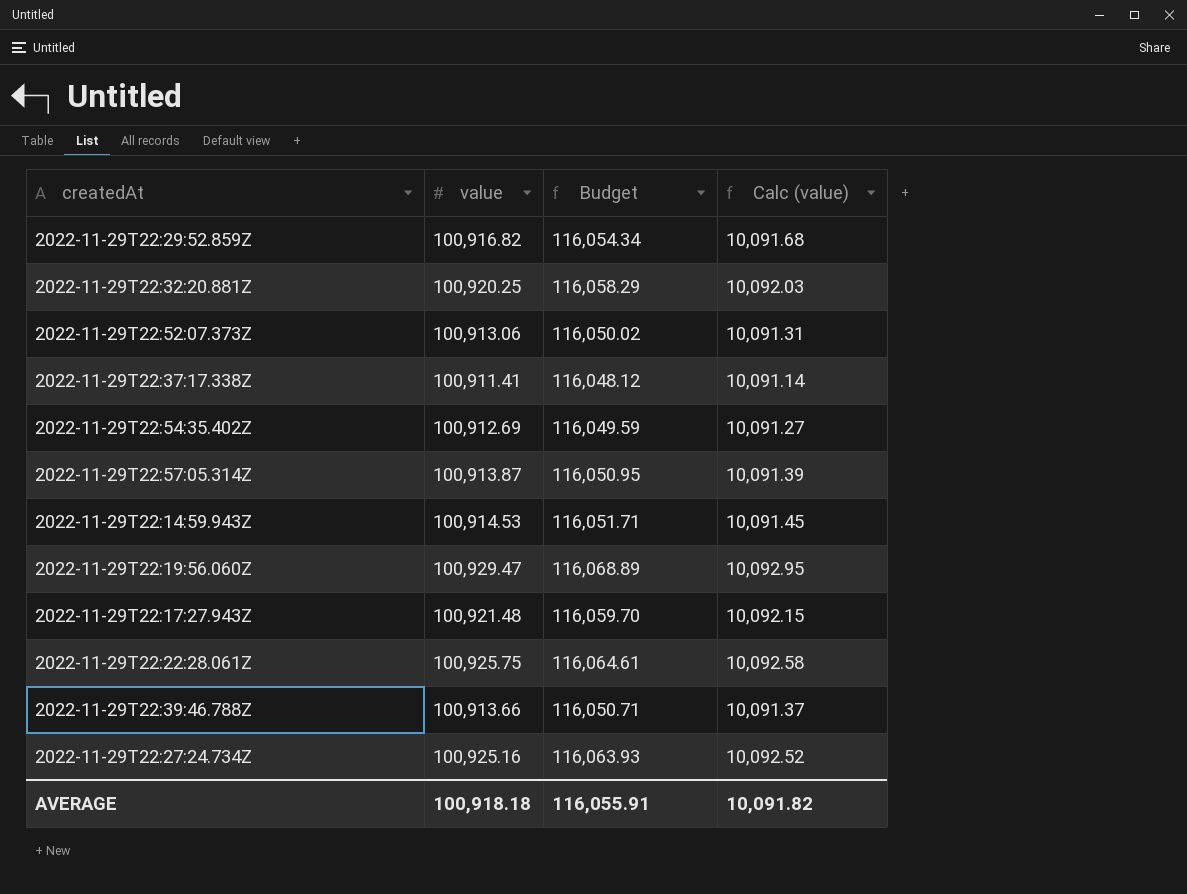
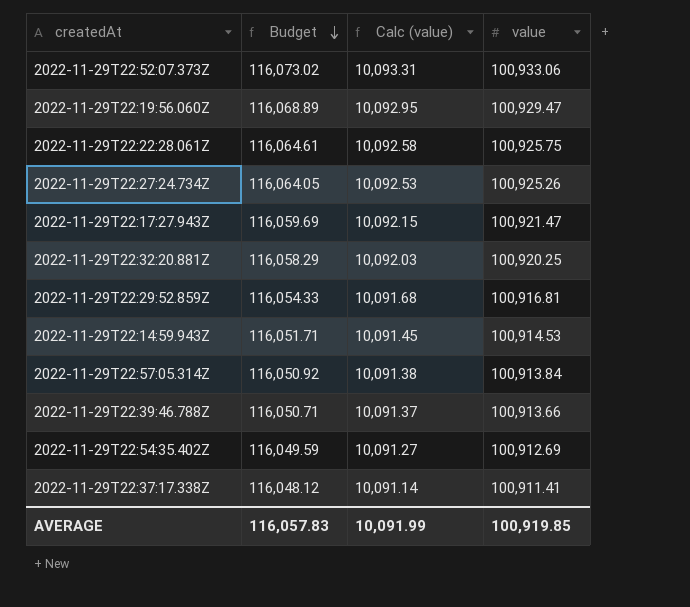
row order: none -> Budget descending
column value | position: 2 -> 4
2022-11-29T22:52:07.373Z | Budget: 116,050.02 -> 116,073.02
2022-11-29T22:52:07.373Z | Calc (value): 10,091.31 -> 10,093.31
2022-11-29T22:52:07.373Z | value: 100,913.06 -> 100,933.06
2022-11-29T22:27:24.734Z | Budget: 116,063.93 -> 116,064.05
2022-11-29T22:27:24.734Z | Calc (value): 10,092.52 -> 10,092.53
2022-11-29T22:27:24.734Z | value: 100,925.16 -> 100,925.26
2022-11-29T22:17:27.943Z | Budget: 116,059.70 -> 116,059.69
2022-11-29T22:17:27.943Z | value: 100,921.48 -> 100,921.47
2022-11-29T22:29:52.859Z | Budget: 116,054.34 -> 116,054.33
2022-11-29T22:29:52.859Z | value: 100,916.82 -> 100,916.81
2022-11-29T22:57:05.314Z | Budget: 116,050.95 -> 116,050.92
2022-11-29T22:57:05.314Z | Calc (value): 10,091.39 -> 10,091.38
2022-11-29T22:57:05.314Z | value: 100,913.87 -> 100,913.84
AVERAGE | Budget: 116,055.91 -> 116,057.83
AVERAGE | Calc (value): 10,091.82 -> 10,091.99
AVERAGE | value: 100,918.18 -> 100,919.85

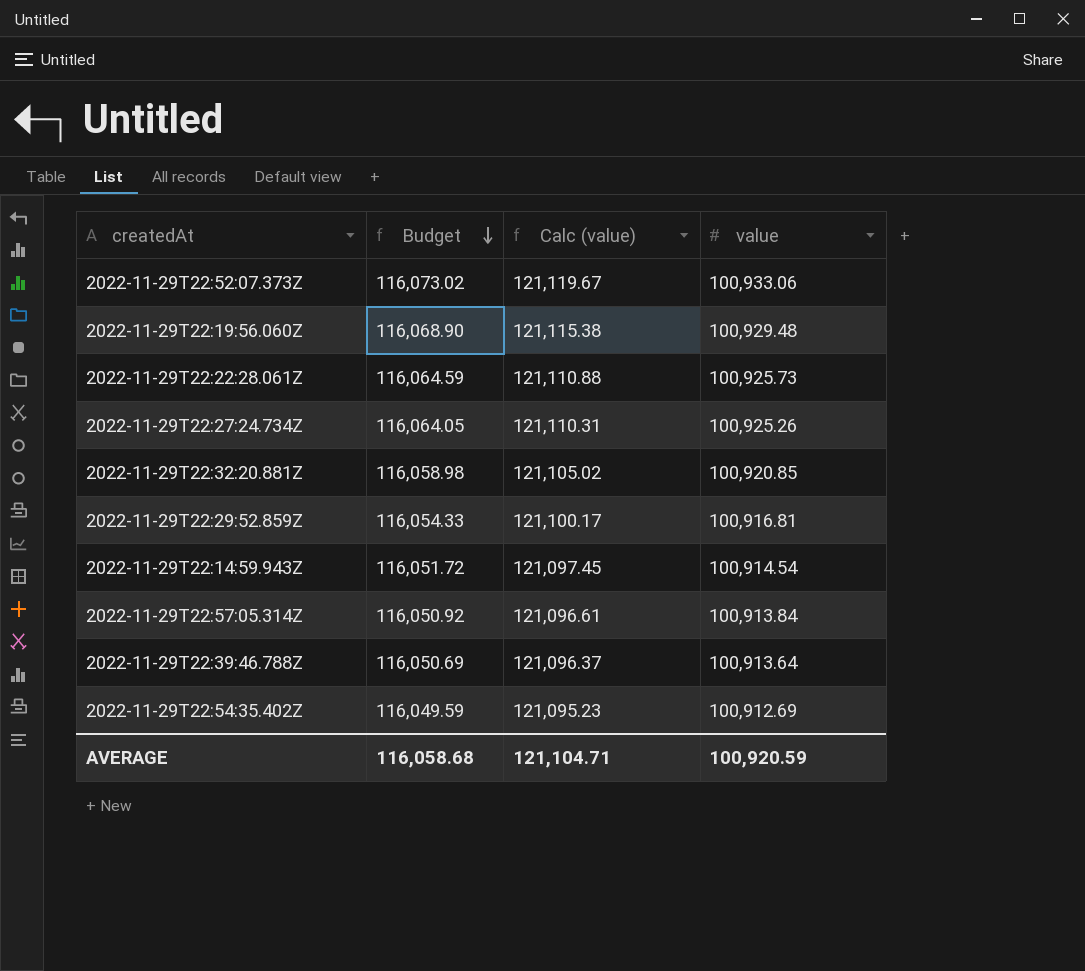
column Calc (value) | formula: [value] * 0.1 -> [value] * 1.2
row 2022-11-29T22:17:27.943Z: 116,059.69 | 10,092.15 | 100,921.47 -> none
row 2022-11-29T22:37:17.338Z: 116,048.12 | 10,091.14 | 100,911.41 -> none
2022-11-29T22:19:56.060Z | Budget: 116,068.89 -> 116,068.90
2022-11-29T22:19:56.060Z | value: 100,929.47 -> 100,929.48
2022-11-29T22:22:28.061Z | Budget: 116,064.61 -> 116,064.59
2022-11-29T22:22:28.061Z | value: 100,925.75 -> 100,925.73
2022-11-29T22:32:20.881Z | Budget: 116,058.29 -> 116,058.98
2022-11-29T22:32:20.881Z | value: 100,920.25 -> 100,920.85
2022-11-29T22:14:59.943Z | Budget: 116,051.71 -> 116,051.72
2022-11-29T22:14:59.943Z | value: 100,914.53 -> 100,914.54
2022-11-29T22:39:46.788Z | Budget: 116,050.71 -> 116,050.69
2022-11-29T22:39:46.788Z | value: 100,913.66 -> 100,913.64
AVERAGE | Budget: 116,057.83 -> 116,058.68
AVERAGE | Calc (value): 10,091.99 -> 121,104.71
AVERAGE | value: 100,919.85 -> 100,920.59

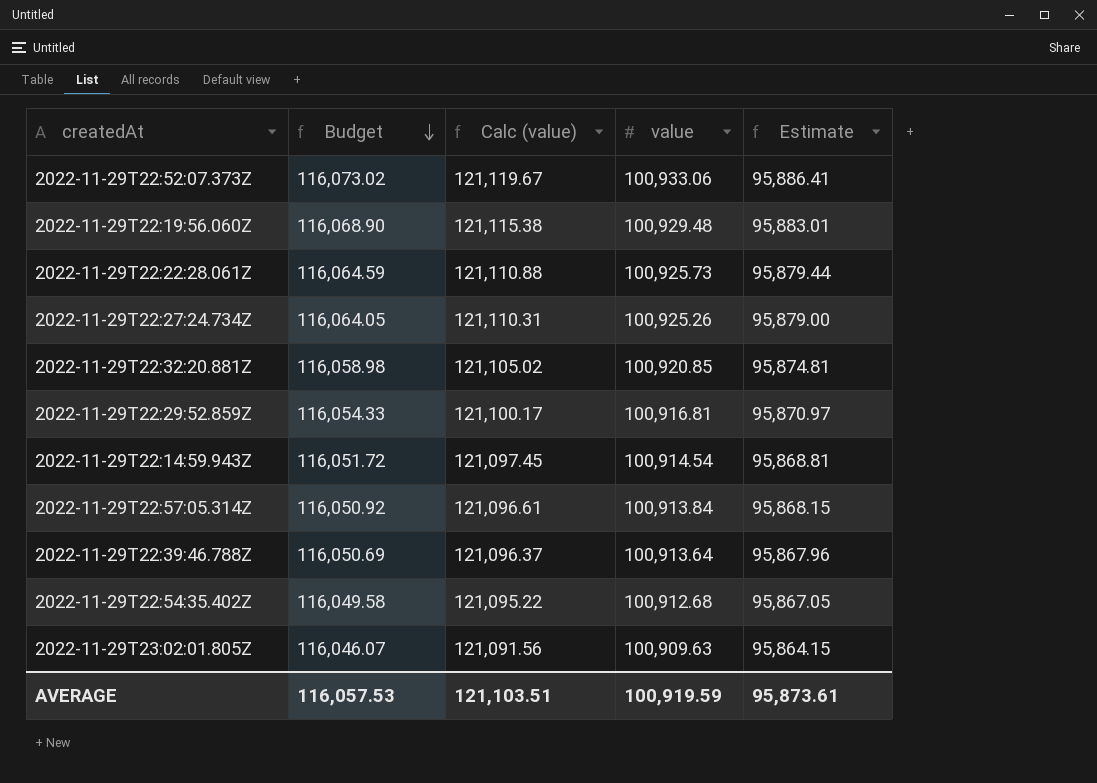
column Estimate | formula: none -> [value] * 0.95
2022-11-29T22:54:35.402Z | Budget: 116,049.59 -> 116,049.58
2022-11-29T22:54:35.402Z | Calc (value): 121,095.23 -> 121,095.22
2022-11-29T22:54:35.402Z | value: 100,912.69 -> 100,912.68
row 2022-11-29T23:02:01.805Z: none -> 116,046.07 | 121,091.56 | 100,909.63 | 95,864.15
AVERAGE | Budget: 116,058.68 -> 116,057.53
AVERAGE | Calc (value): 121,104.71 -> 121,103.51
AVERAGE | value: 100,920.59 -> 100,919.59

